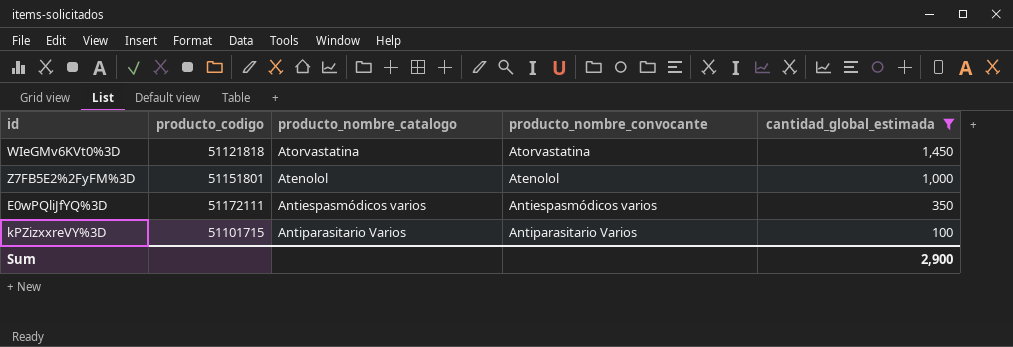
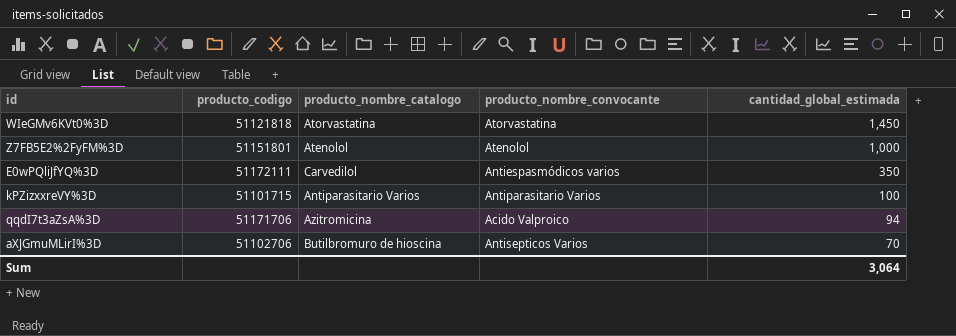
filter: cantidad_global_estimada >= 100 -> none
E0wPQliJfYQ%3D | producto_nombre_catalogo: Antiespasmódicos varios -> Carvedilol
Sum | cantidad_global_estimada: 2,900 -> 3,064

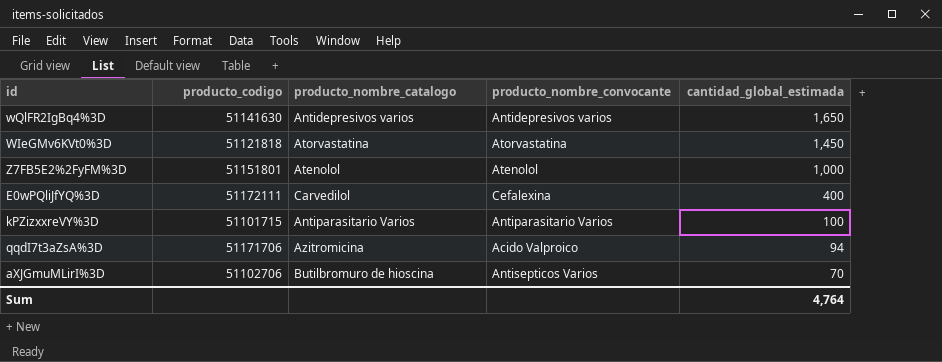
row wQlFR2IgBq4%3D: none -> 51141630 | Antidepresivos varios | Antidepresivos varios | 1,650
E0wPQliJfYQ%3D | producto_nombre_convocante: Antiespasmódicos varios -> Cefalexina
E0wPQliJfYQ%3D | cantidad_global_estimada: 350 -> 400
Sum | cantidad_global_estimada: 3,064 -> 4,764

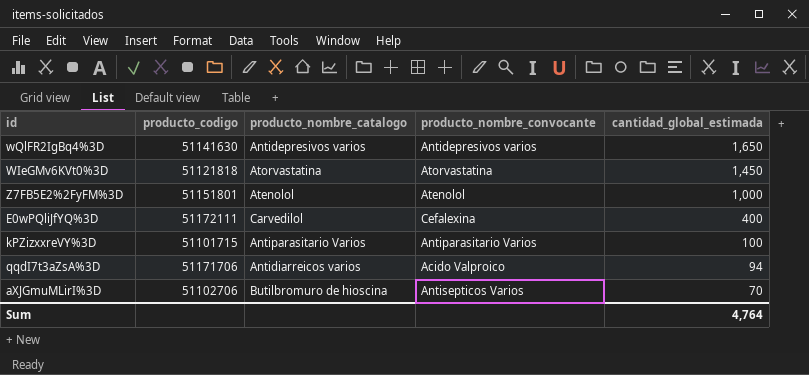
qqdI7t3aZsA%3D | producto_nombre_catalogo: Azitromicina -> Antidiarreicos varios

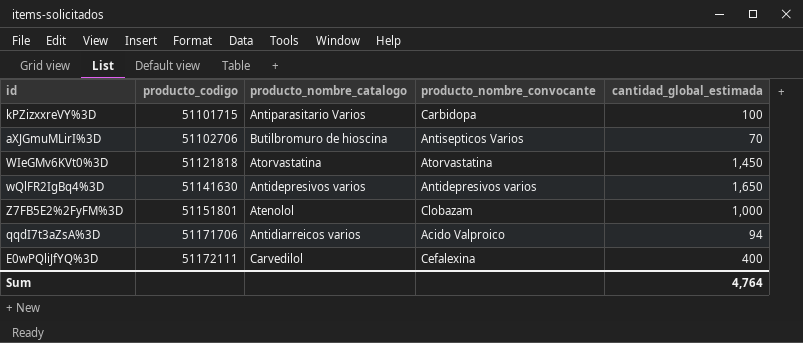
row order: cantidad_global_estimada descending -> producto_codigo ascending
kPZizxxreVY%3D | producto_nombre_convocante: Antiparasitario Varios -> Carbidopa
Z7FB5E2%2FyFM%3D | producto_nombre_convocante: Atenolol -> Clobazam

